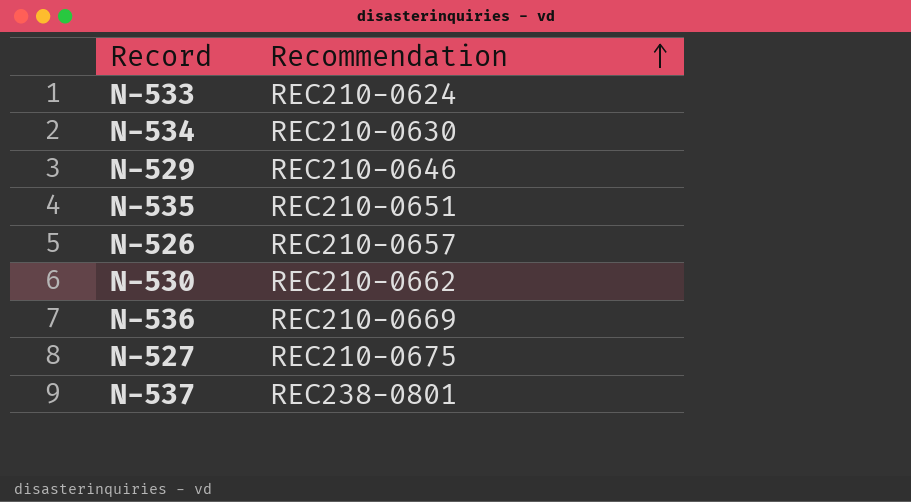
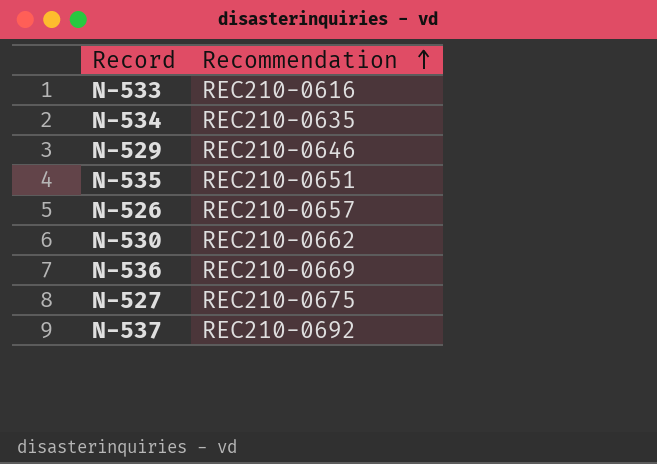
N-533 | Recommendation: REC210-0624 -> REC210-0616
N-534 | Recommendation: REC210-0630 -> REC210-0635
N-537 | Recommendation: REC238-0801 -> REC210-0692

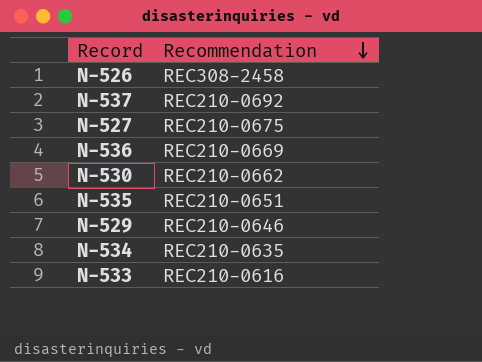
row order: Recommendation ascending -> Recommendation descending
N-526 | Recommendation: REC210-0657 -> REC308-2458

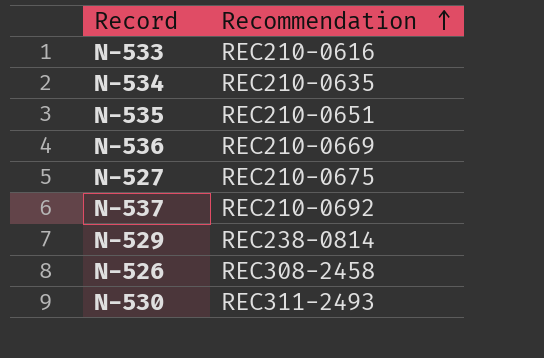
row order: Recommendation descending -> Recommendation ascending
N-529 | Recommendation: REC210-0646 -> REC238-0814
N-530 | Recommendation: REC210-0662 -> REC311-2493

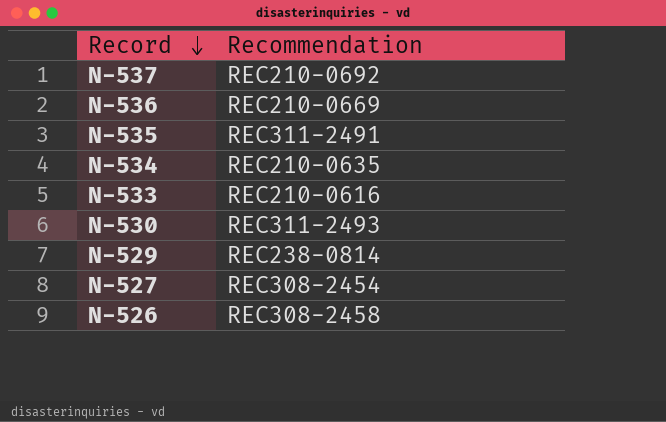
row order: Recommendation ascending -> Record descending
N-535 | Recommendation: REC210-0651 -> REC311-2491
N-527 | Recommendation: REC210-0675 -> REC308-2454

